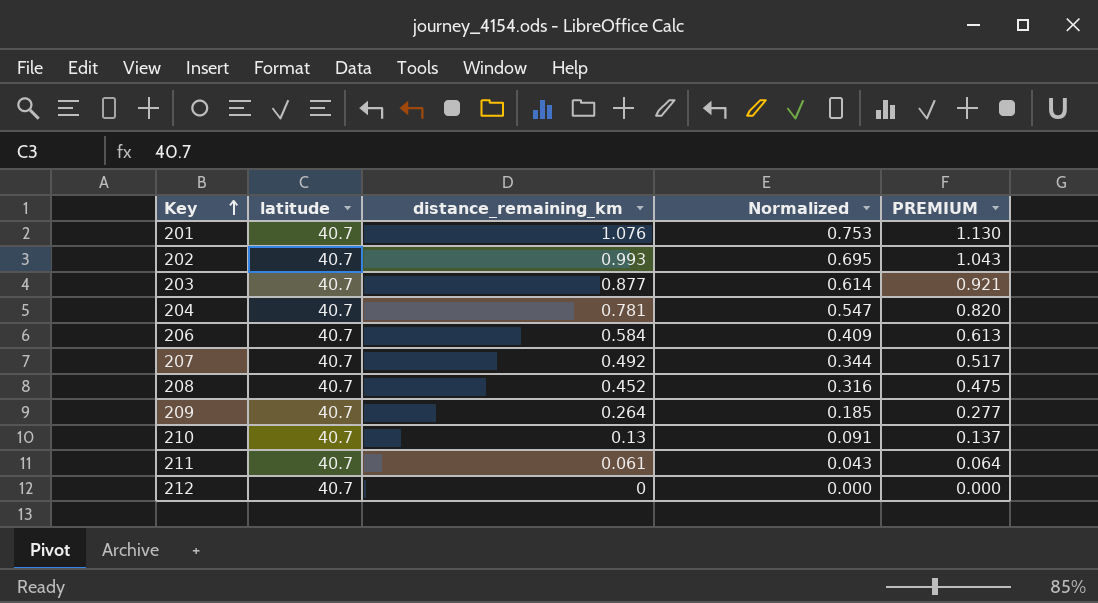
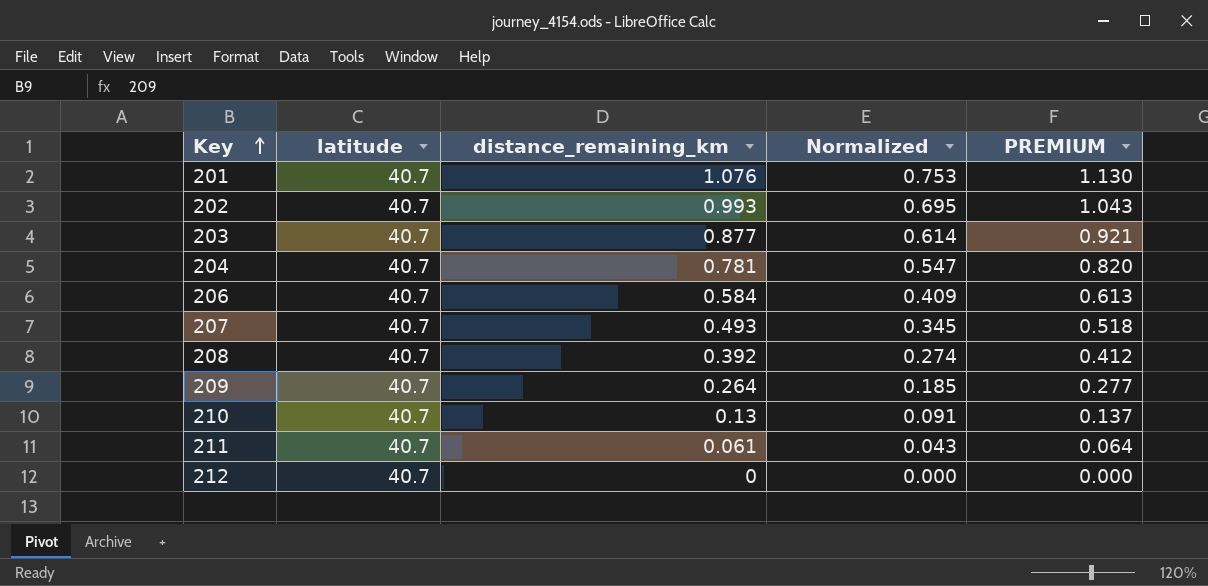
207 | distance_remaining_km: 0.492 -> 0.493
207 | Normalized: 0.344 -> 0.345
207 | PREMIUM: 0.517 -> 0.518
208 | distance_remaining_km: 0.452 -> 0.392
208 | Normalized: 0.316 -> 0.274
208 | PREMIUM: 0.475 -> 0.412

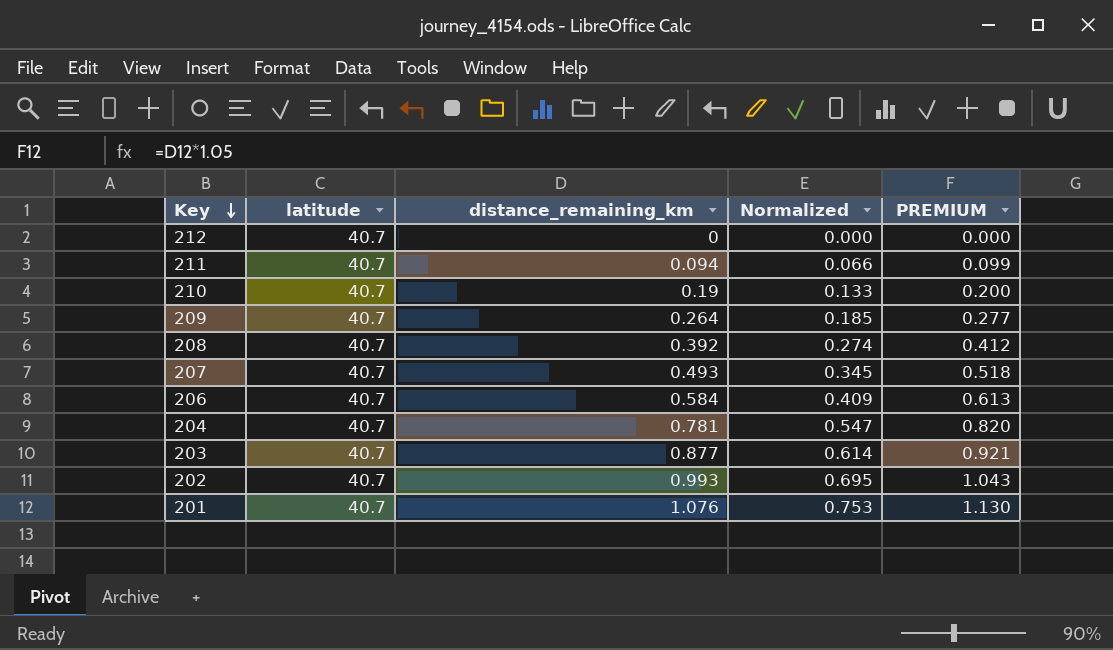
row order: Key ascending -> Key descending
211 | distance_remaining_km: 0.061 -> 0.094
211 | Normalized: 0.043 -> 0.066
211 | PREMIUM: 0.064 -> 0.099
210 | distance_remaining_km: 0.13 -> 0.19
210 | Normalized: 0.091 -> 0.133
210 | PREMIUM: 0.137 -> 0.200

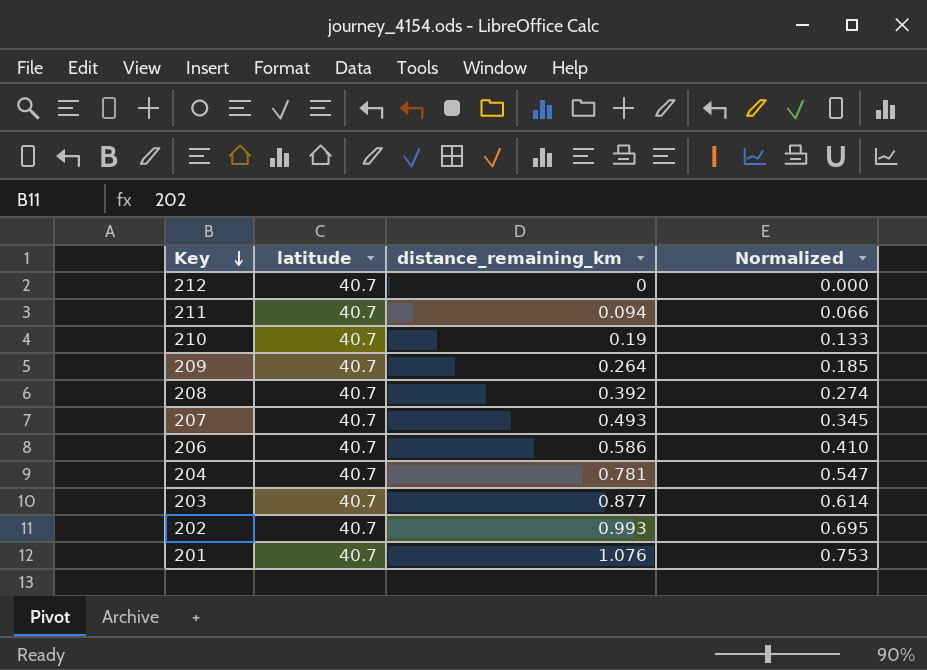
column PREMIUM | formula: [distance_remaining_km] * 1.05 -> none
206 | distance_remaining_km: 0.584 -> 0.586
206 | Normalized: 0.409 -> 0.410

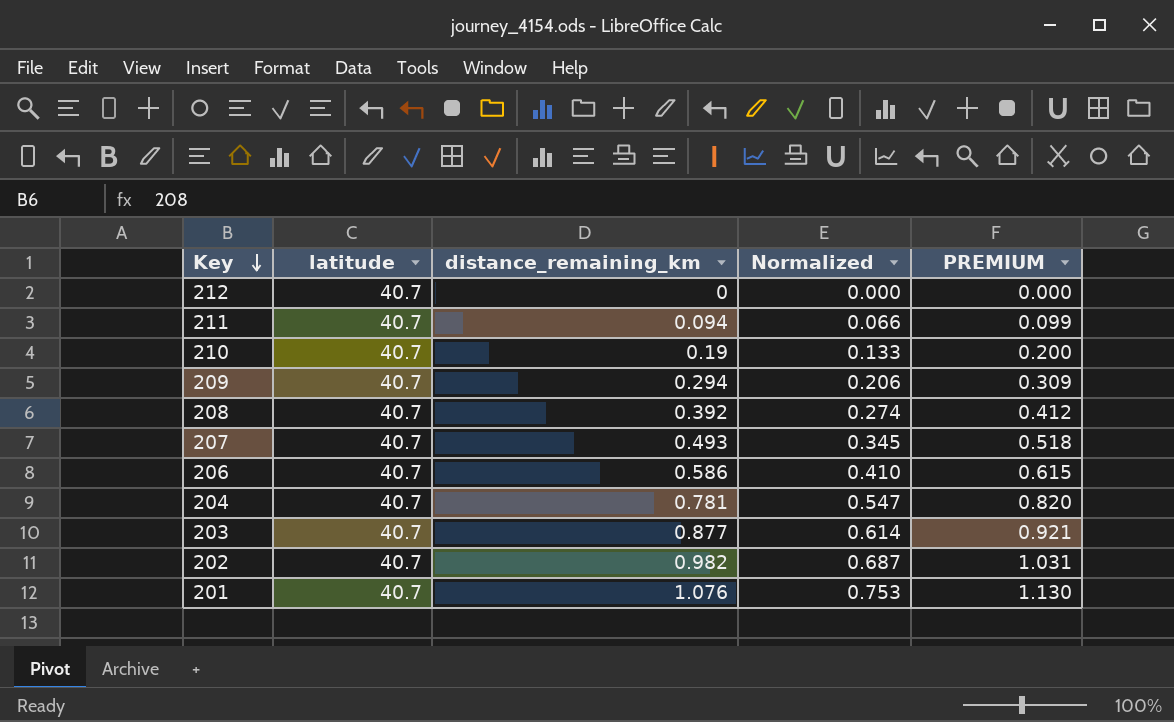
column PREMIUM | formula: none -> [distance_remaining_km] * 1.05
209 | distance_remaining_km: 0.264 -> 0.294
209 | Normalized: 0.185 -> 0.206
202 | distance_remaining_km: 0.993 -> 0.982
202 | Normalized: 0.695 -> 0.687

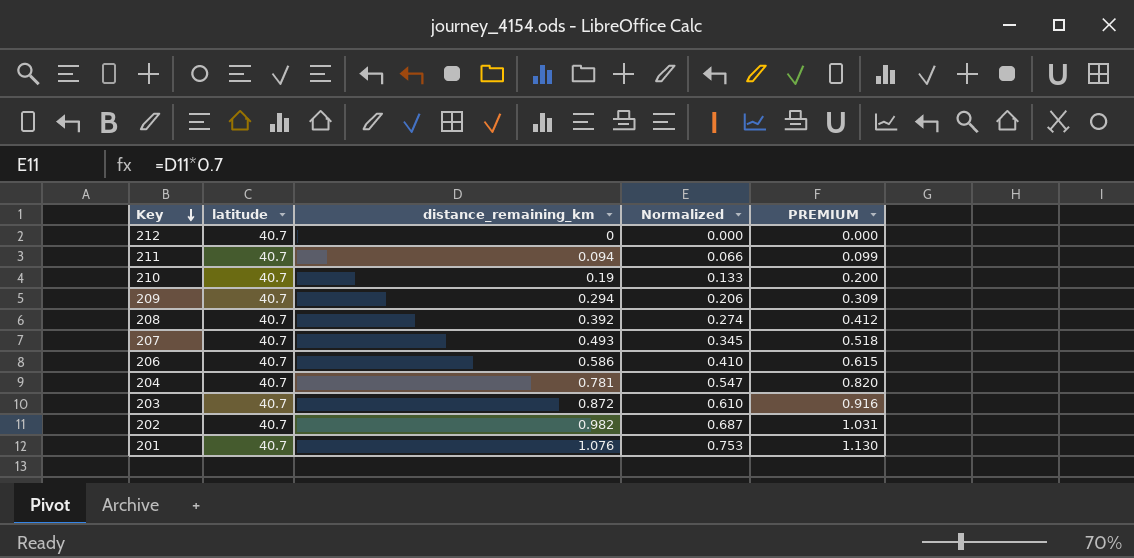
203 | distance_remaining_km: 0.877 -> 0.872
203 | Normalized: 0.614 -> 0.610
203 | PREMIUM: 0.921 -> 0.916

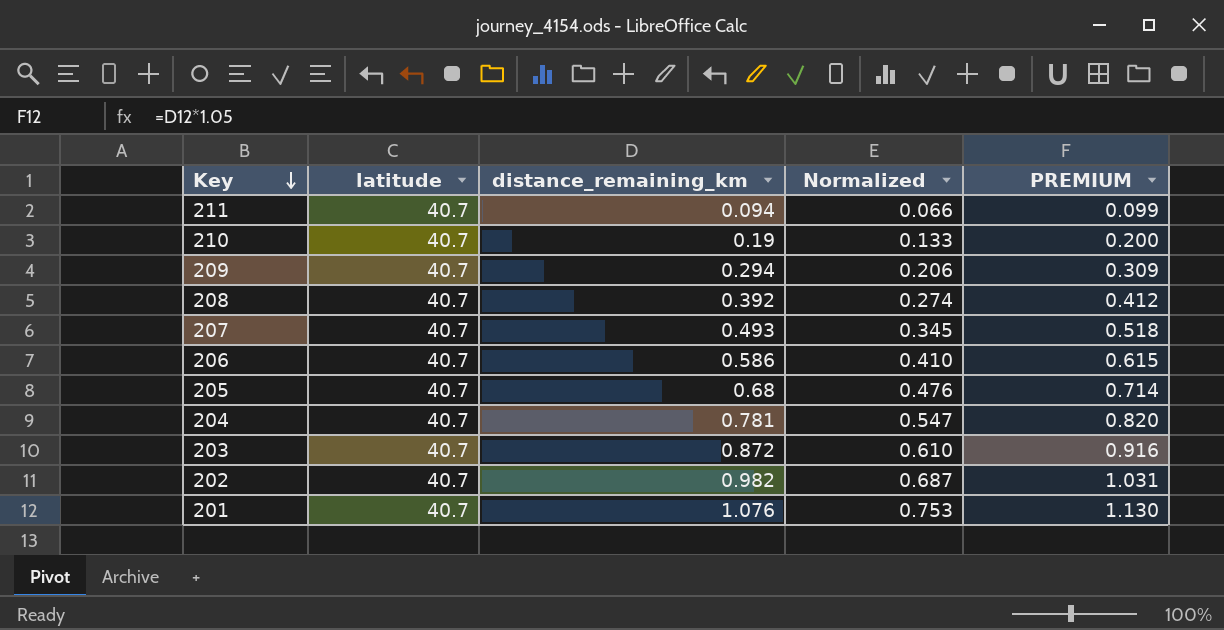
row 212: 40.7 | 0 | 0.000 | 0.000 -> none
row 205: none -> 40.7 | 0.68 | 0.476 | 0.714

